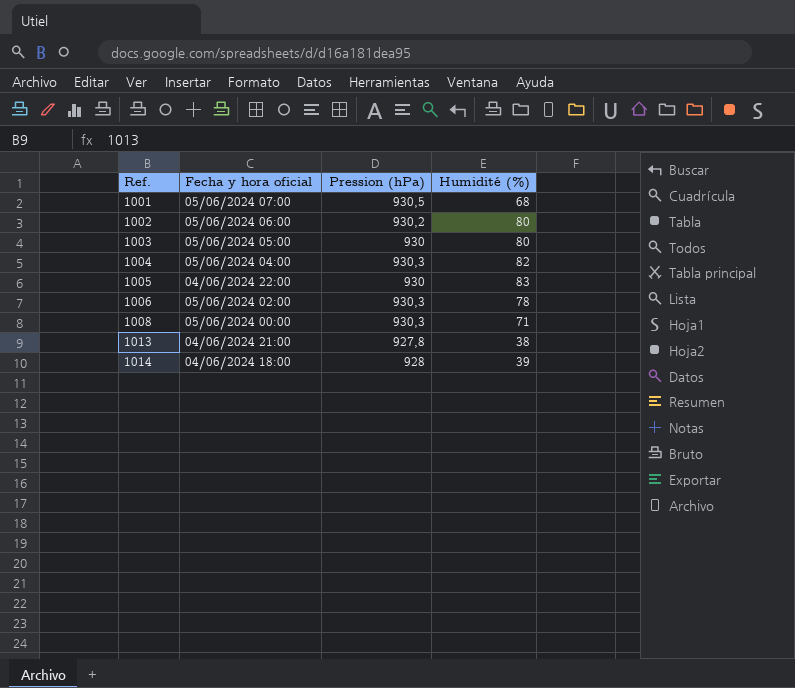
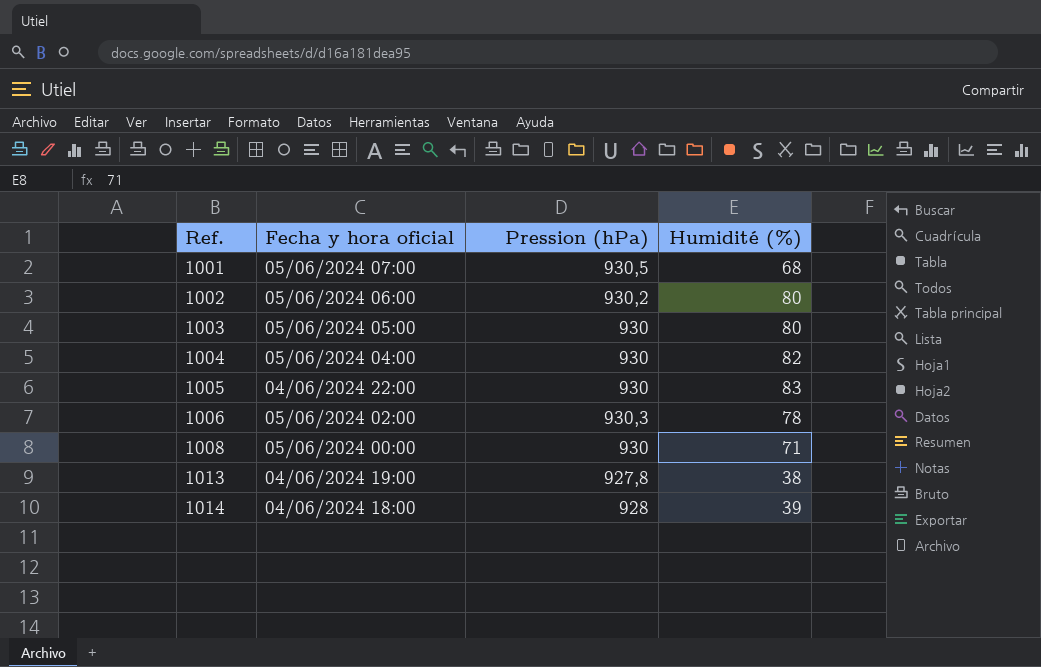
1004 | Pression (hPa): 930,3 -> 930
1008 | Pression (hPa): 930,3 -> 930
1013 | Fecha y hora oficial: 04/06/2024 21:00 -> 04/06/2024 19:00

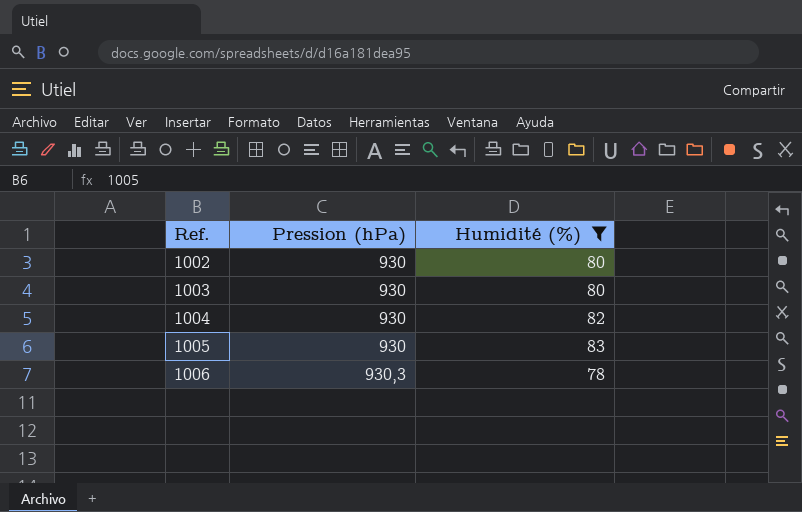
filter: none -> Humidité (%) >= 78
column Fecha y hora oficial | position: 2 -> none
1002 | Pression (hPa): 930,2 -> 930

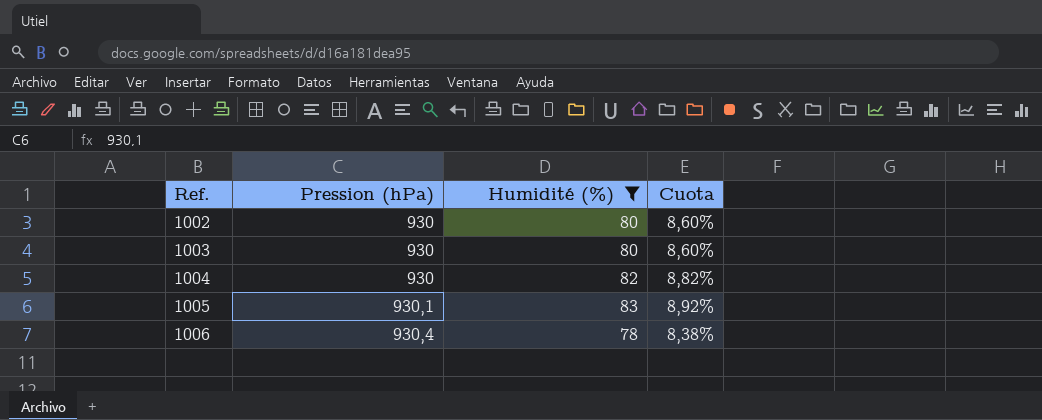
column Cuota | formula: none -> [Humidité (%)] / [Pression (hPa)]
1005 | Pression (hPa): 930 -> 930,1
1006 | Pression (hPa): 930,3 -> 930,4

